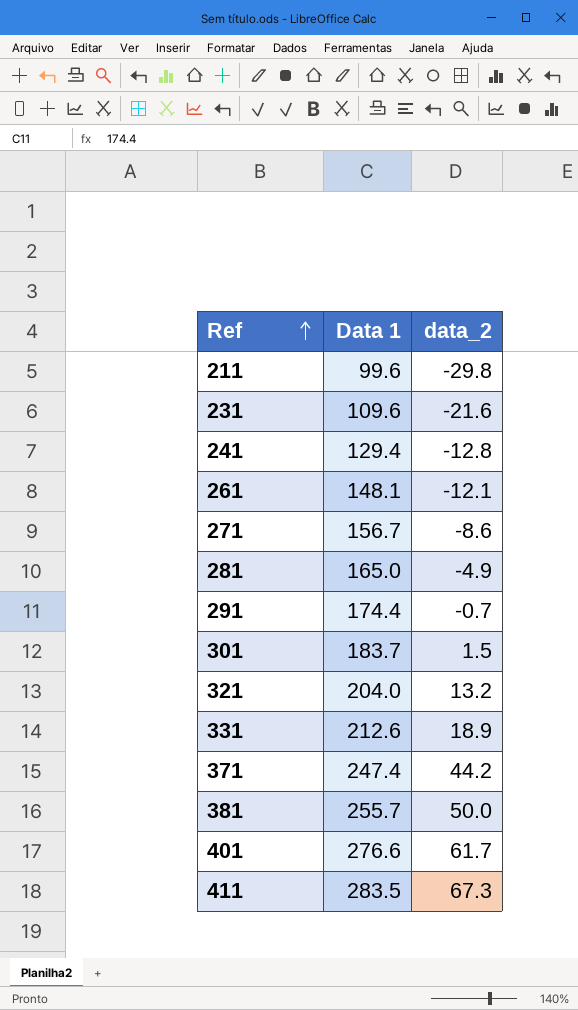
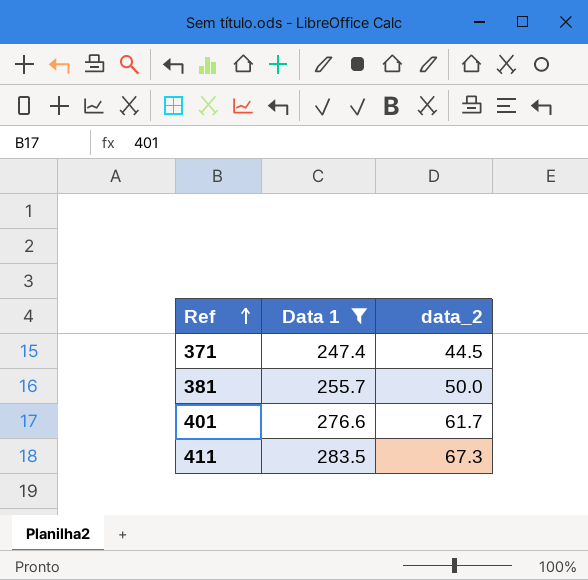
filter: none -> Data 1 >= 247.4
371 | data_2: 44.2 -> 44.5

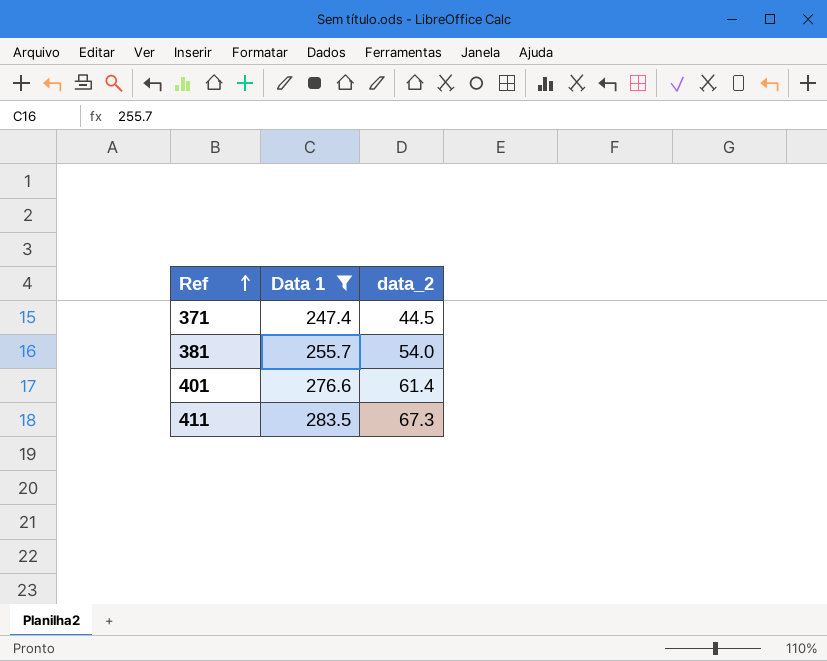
381 | data_2: 50.0 -> 54.0
401 | data_2: 61.7 -> 61.4

